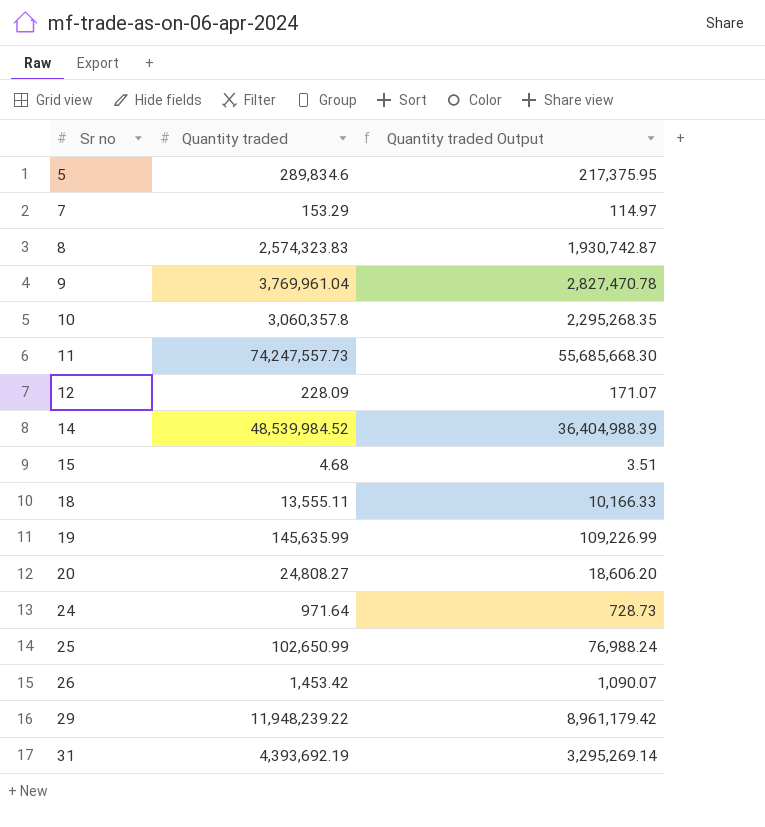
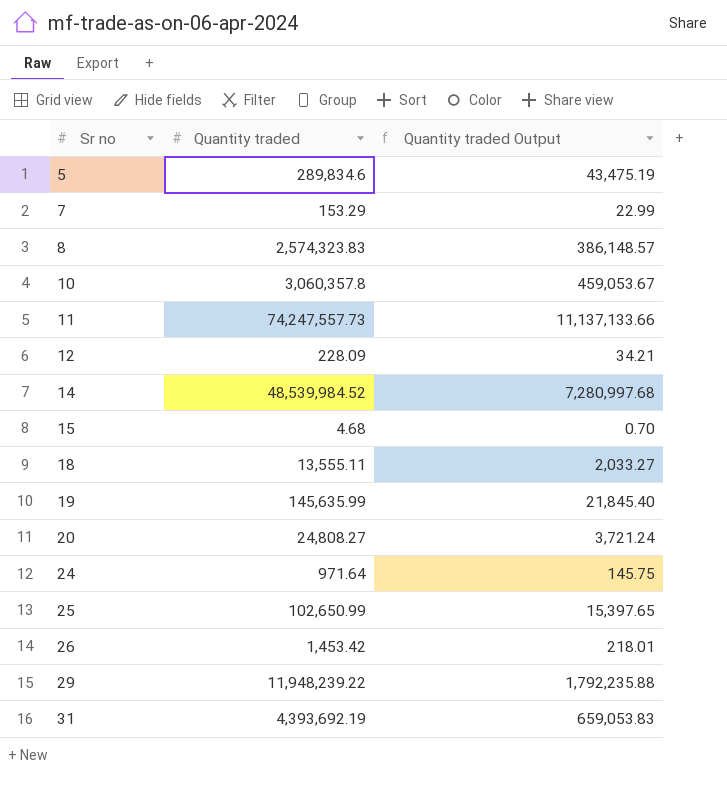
column Quantity traded Output | formula: [Quantity traded] * 0.75 -> [Quantity traded] * 0.15
row 9: 3,769,961.04 | 2,827,470.78 -> none

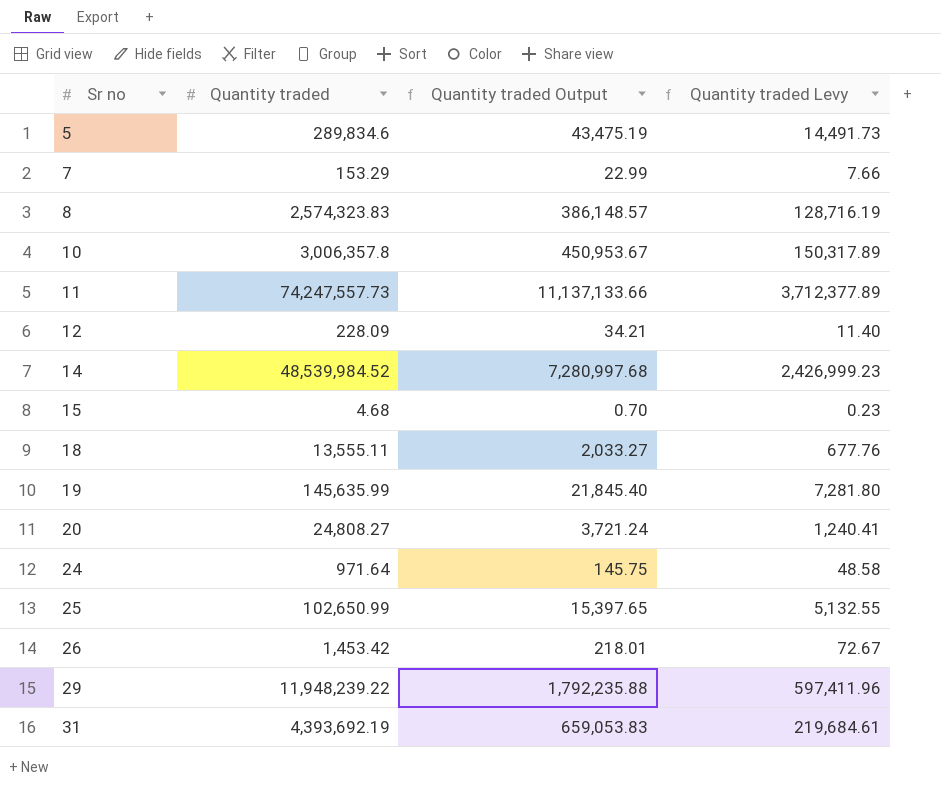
column Quantity traded Levy | formula: none -> [Quantity traded] * 0.05
10 | Quantity traded: 3,060,357.8 -> 3,006,357.8
10 | Quantity traded Output: 459,053.67 -> 450,953.67

